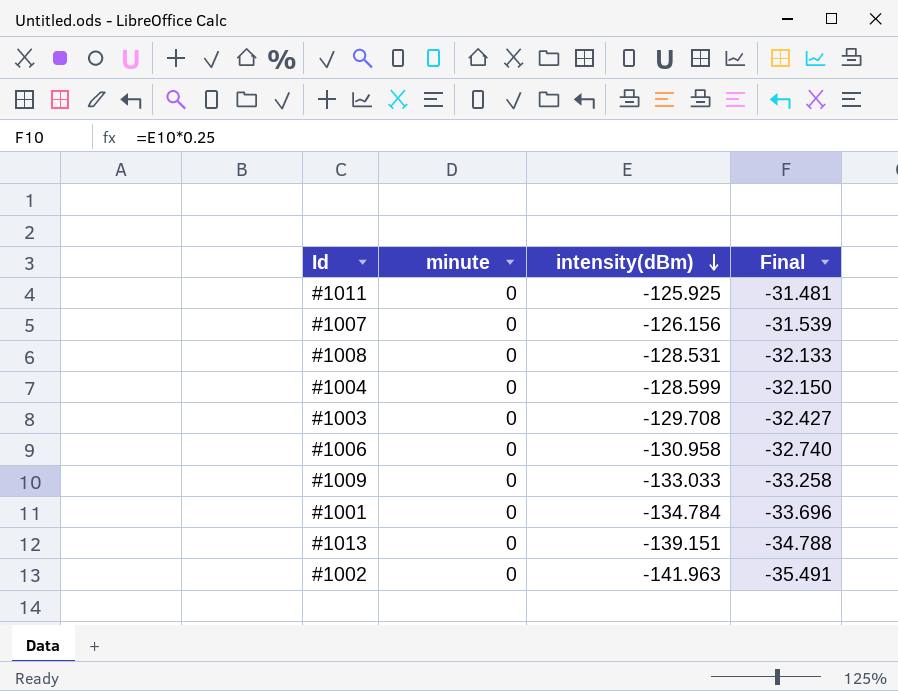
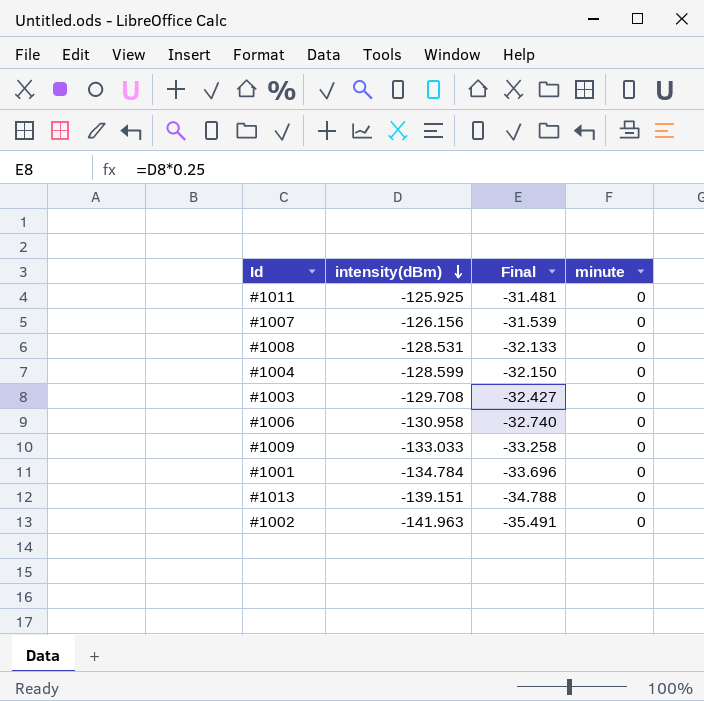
column minute | position: 2 -> 4

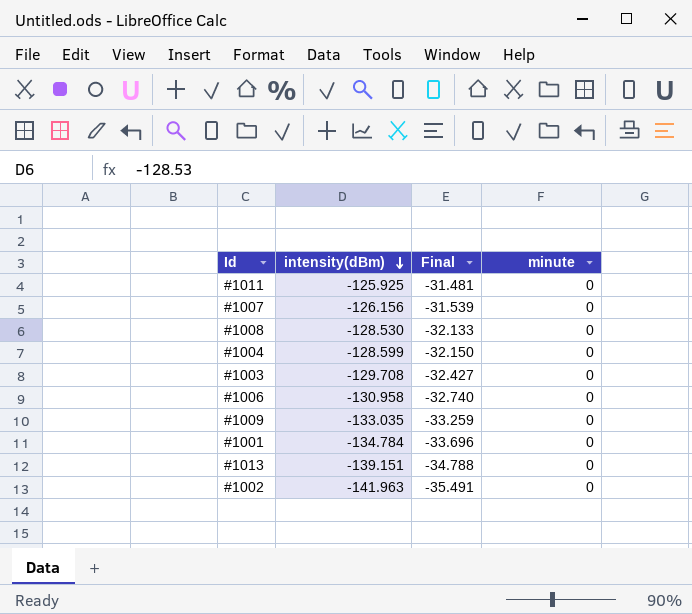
#1008 | intensity(dBm): -128.531 -> -128.530
#1009 | intensity(dBm): -133.033 -> -133.035
#1009 | Final: -33.258 -> -33.259

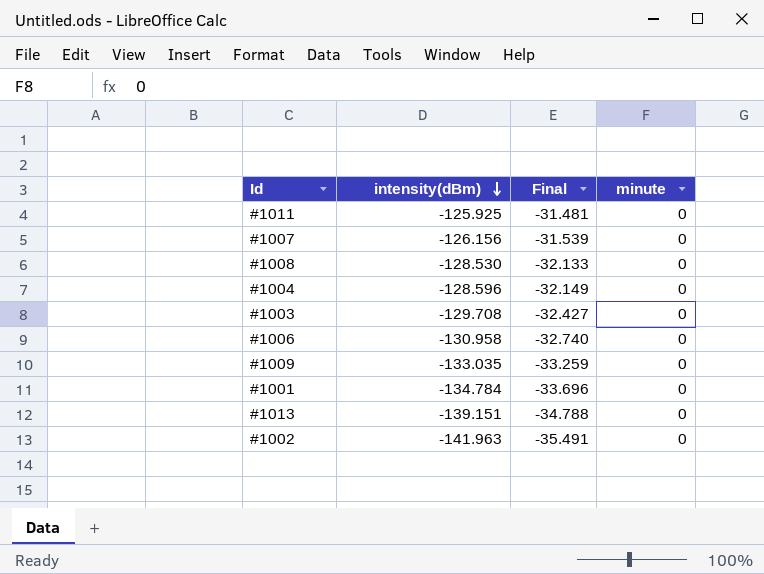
#1004 | intensity(dBm): -128.599 -> -128.596
#1004 | Final: -32.150 -> -32.149

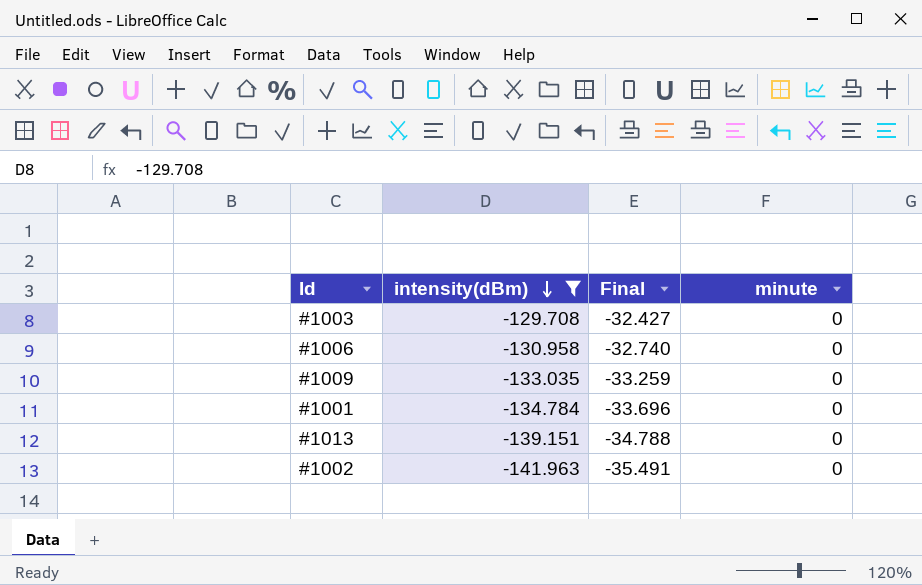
filter: none -> intensity(dBm) <= -129.708

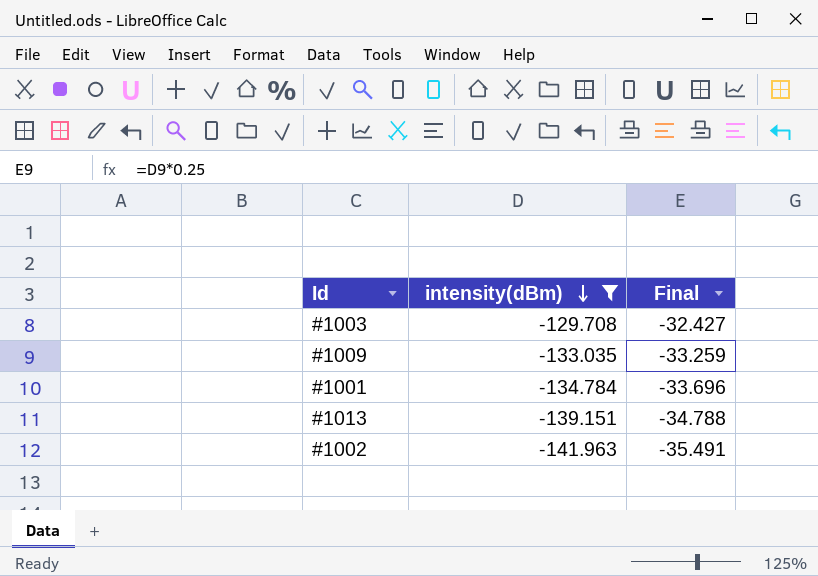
column minute | position: 4 -> none
row #1006: -130.958 | -32.740 | 0 -> none

